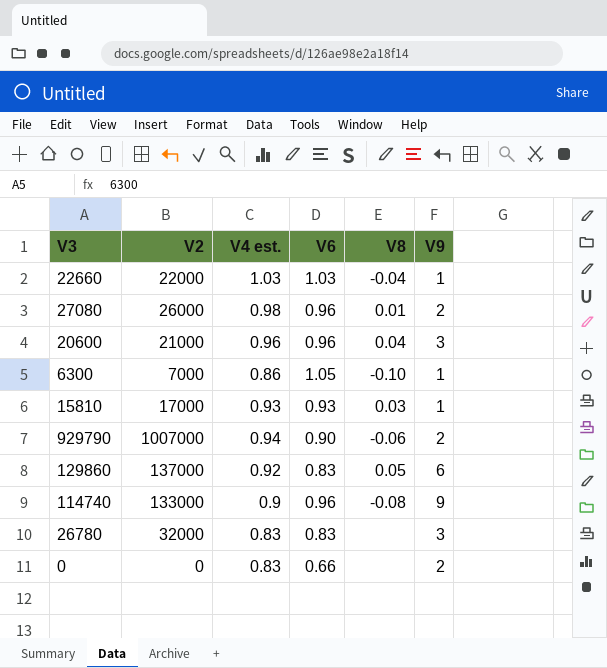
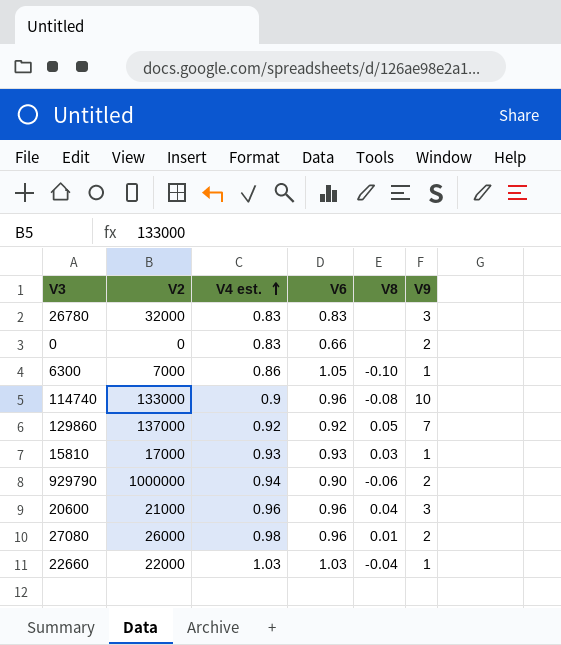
row order: none -> V4 est. ascending
114740 | V9: 9 -> 10
129860 | V6: 0.83 -> 0.92
129860 | V9: 6 -> 7
929790 | V2: 1007000 -> 1000000

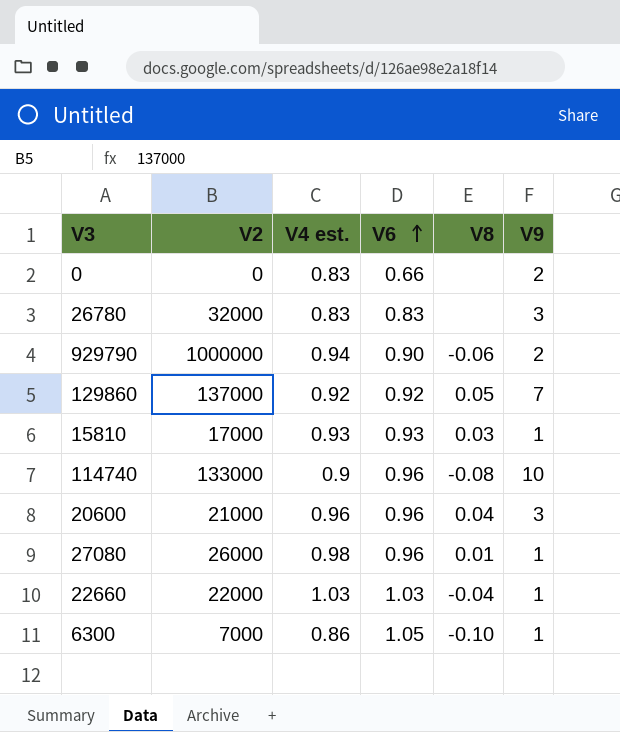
row order: V4 est. ascending -> V6 ascending
27080 | V9: 2 -> 1

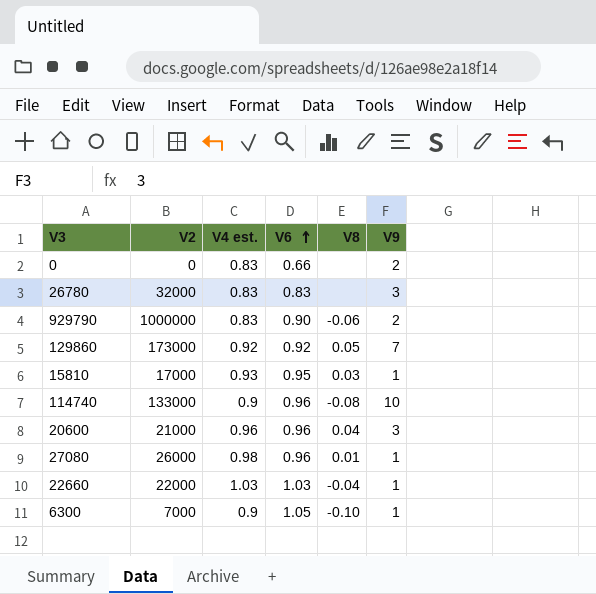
929790 | V4 est.: 0.94 -> 0.83
129860 | V2: 137000 -> 173000
15810 | V6: 0.93 -> 0.95
6300 | V4 est.: 0.86 -> 0.9

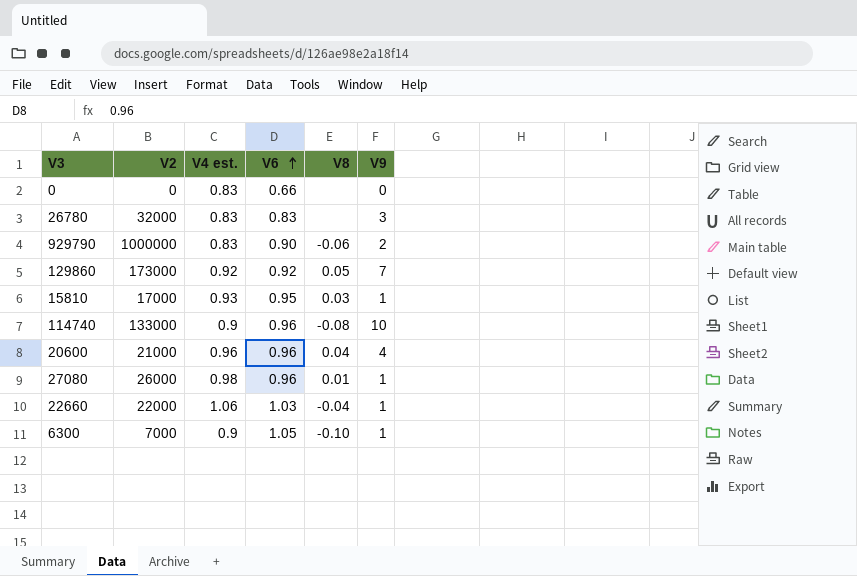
0 | V9: 2 -> 0
20600 | V9: 3 -> 4
22660 | V4 est.: 1.03 -> 1.06

